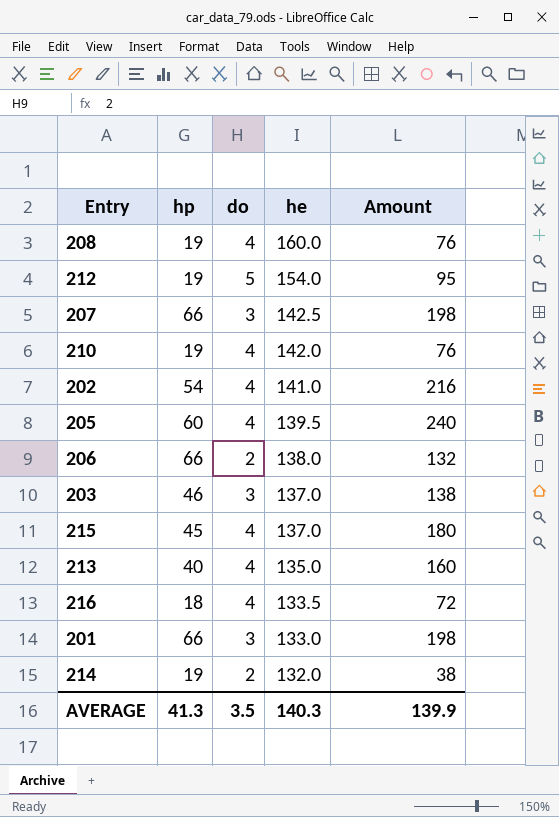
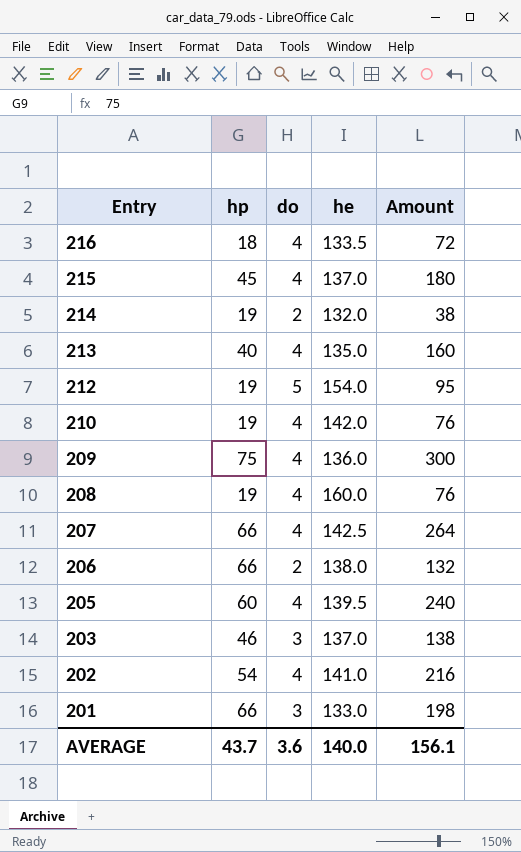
row order: he descending -> Entry descending
row 209: none -> 75 | 4 | 136.0 | 300
207 | do: 3 -> 4
207 | Amount: 198 -> 264
AVERAGE | hp: 41.3 -> 43.7
AVERAGE | do: 3.5 -> 3.6
AVERAGE | he: 140.3 -> 140.0
AVERAGE | Amount: 139.9 -> 156.1

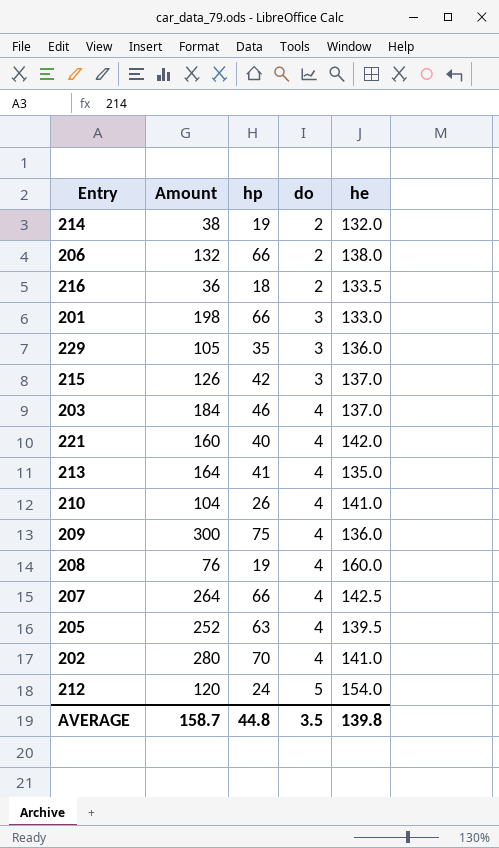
row order: Entry descending -> do ascending
column Amount | position: 5 -> 2
216 | Amount: 72 -> 36
216 | do: 4 -> 2
row 229: none -> 105 | 35 | 3 | 136.0
215 | Amount: 180 -> 126
215 | hp: 45 -> 42
215 | do: 4 -> 3
203 | Amount: 138 -> 184
203 | do: 3 -> 4
row 221: none -> 160 | 40 | 4 | 142.0
213 | Amount: 160 -> 164
213 | hp: 40 -> 41
210 | Amount: 76 -> 104
210 | hp: 19 -> 26
210 | he: 142.0 -> 141.0
205 | Amount: 240 -> 252
205 | hp: 60 -> 63
202 | Amount: 216 -> 280
202 | hp: 54 -> 70
212 | Amount: 95 -> 120
212 | hp: 19 -> 24
AVERAGE | Amount: 156.1 -> 158.7
AVERAGE | hp: 43.7 -> 44.8
AVERAGE | do: 3.6 -> 3.5
AVERAGE | he: 140.0 -> 139.8

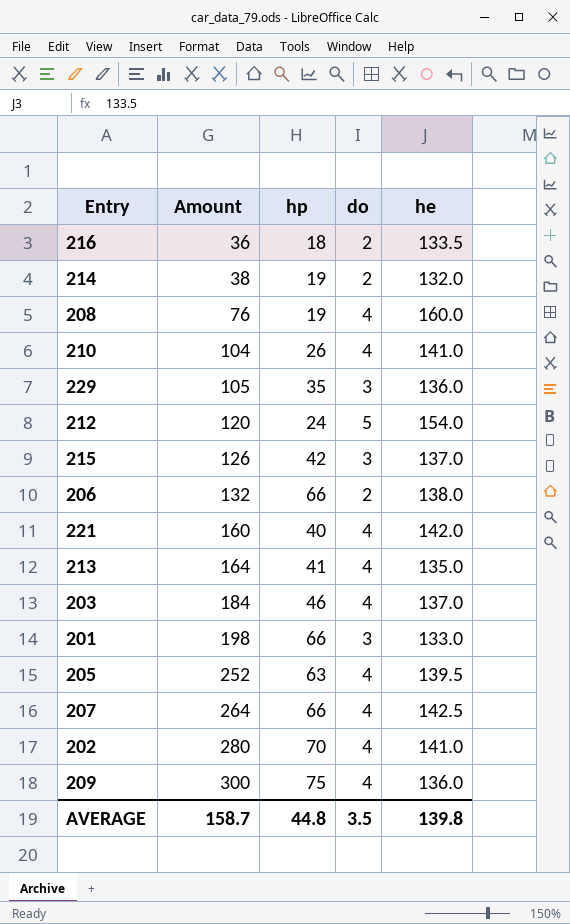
row order: do ascending -> Amount ascending

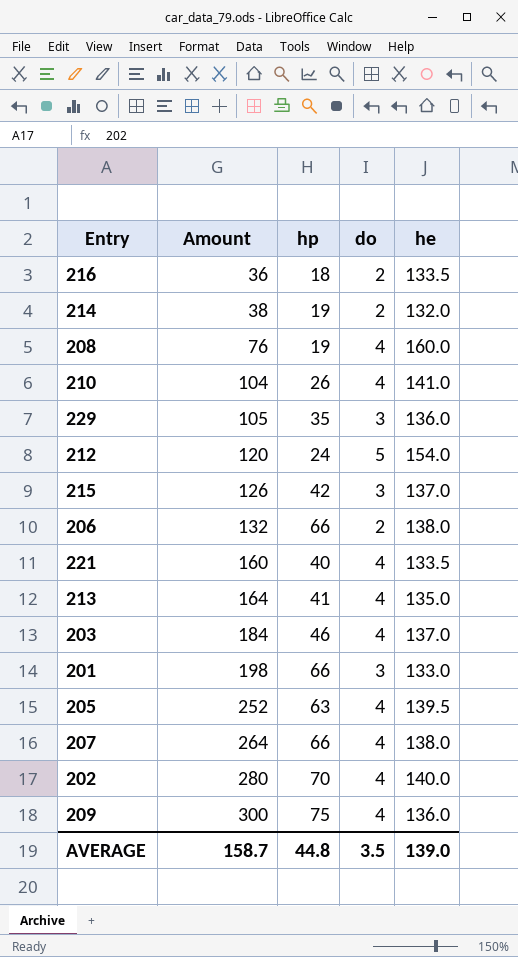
221 | he: 142.0 -> 133.5
207 | he: 142.5 -> 138.0
202 | he: 141.0 -> 140.0
AVERAGE | he: 139.8 -> 139.0

